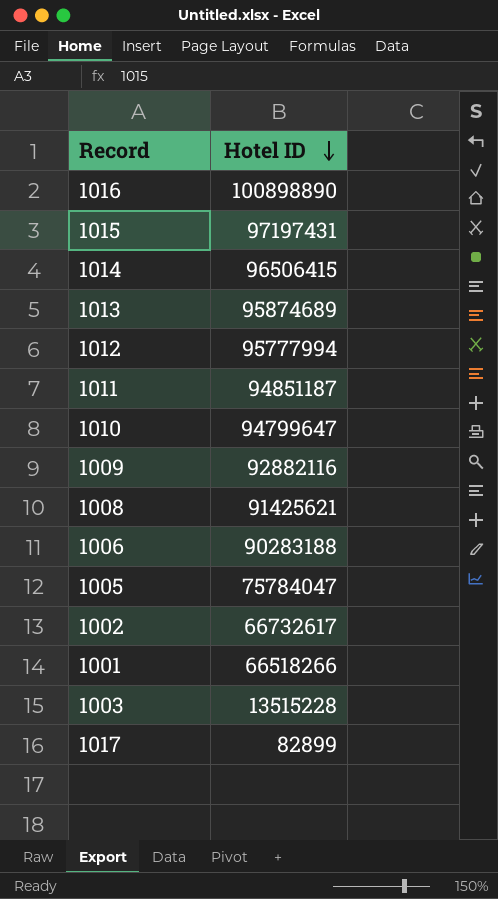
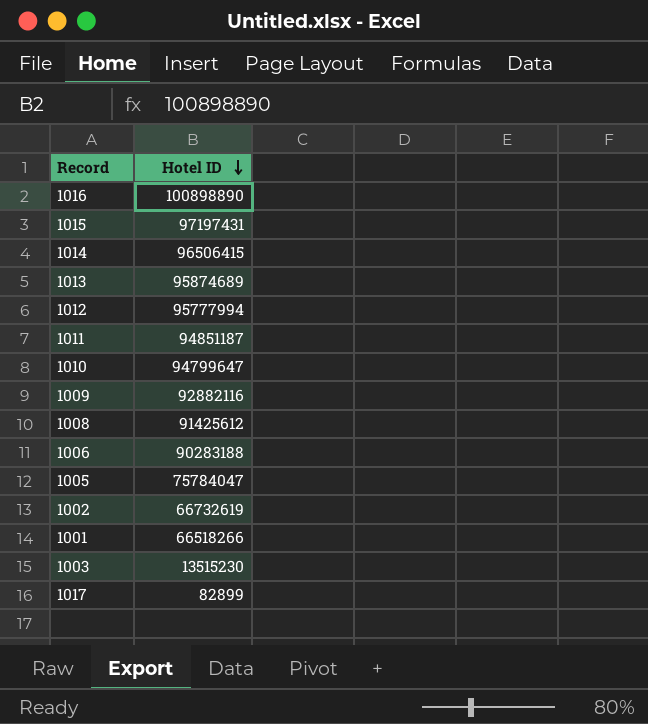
1008 | Hotel ID: 91425621 -> 91425612
1002 | Hotel ID: 66732617 -> 66732619
1003 | Hotel ID: 13515228 -> 13515230

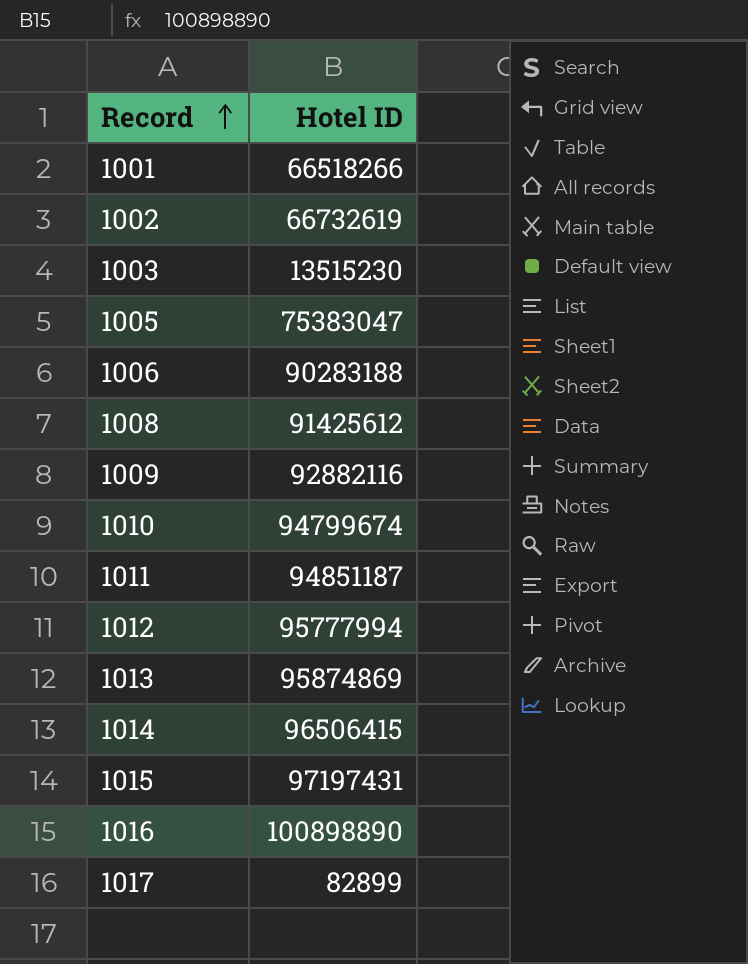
row order: Hotel ID descending -> Record ascending
1005 | Hotel ID: 75784047 -> 75383047
1010 | Hotel ID: 94799647 -> 94799674
1013 | Hotel ID: 95874689 -> 95874869

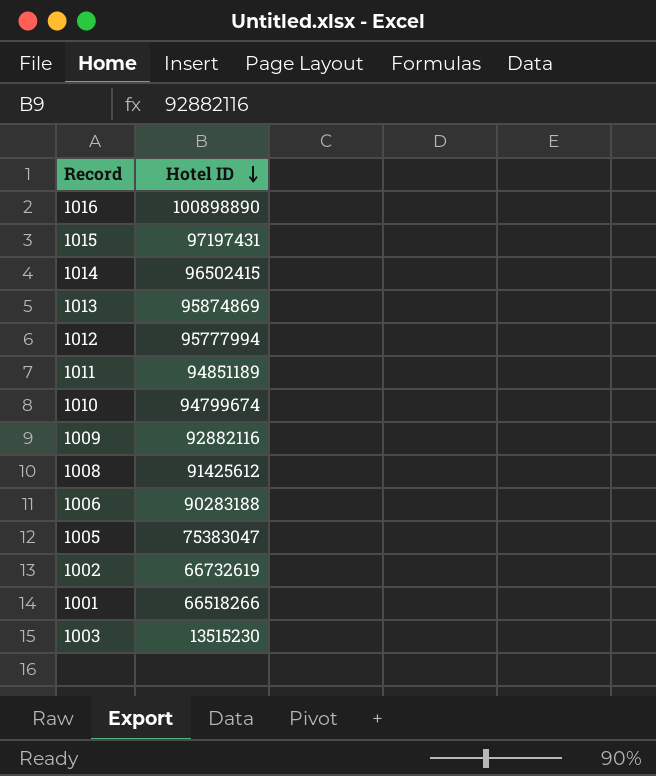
row order: Record ascending -> Hotel ID descending
row 1017: 82899 -> none
1014 | Hotel ID: 96506415 -> 96502415
1011 | Hotel ID: 94851187 -> 94851189

